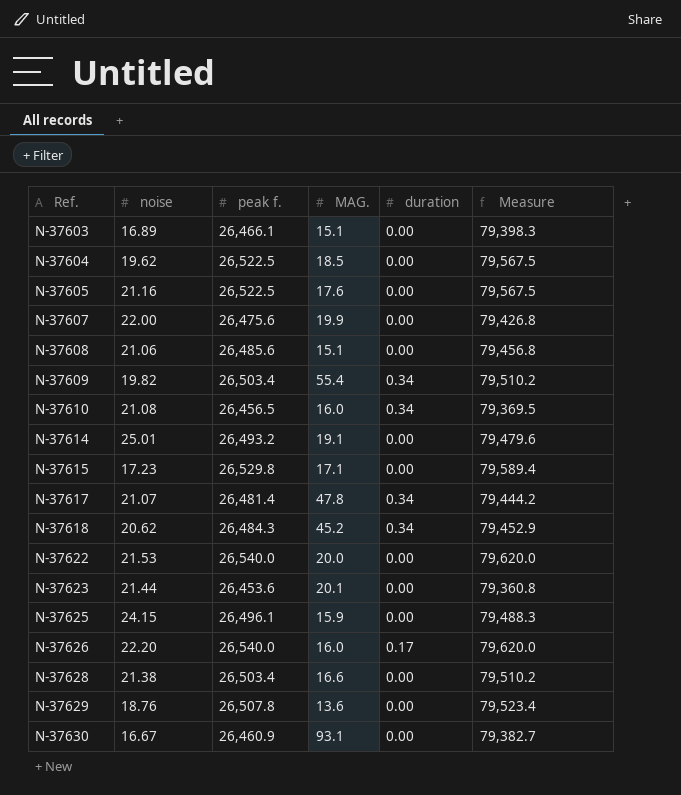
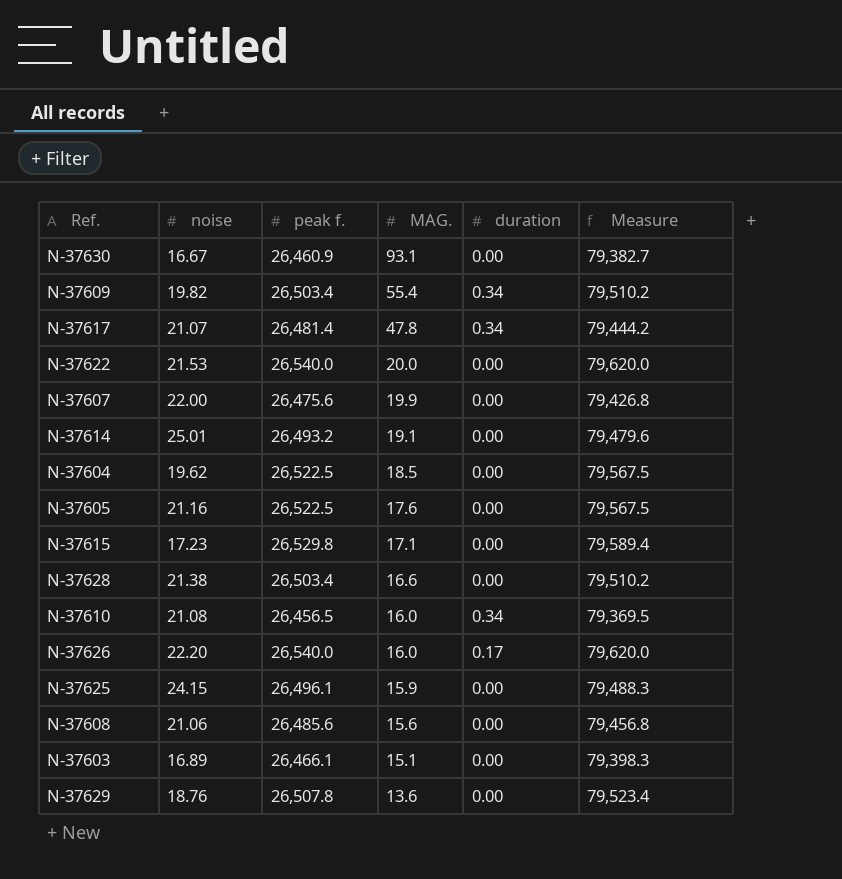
row order: Ref. ascending -> MAG. descending
row N-37618: 20.62 | 26,484.3 | 45.2 | 0.34 | 79,452.9 -> none
row N-37623: 21.44 | 26,453.6 | 20.1 | 0.00 | 79,360.8 -> none
N-37608 | MAG.: 15.1 -> 15.6

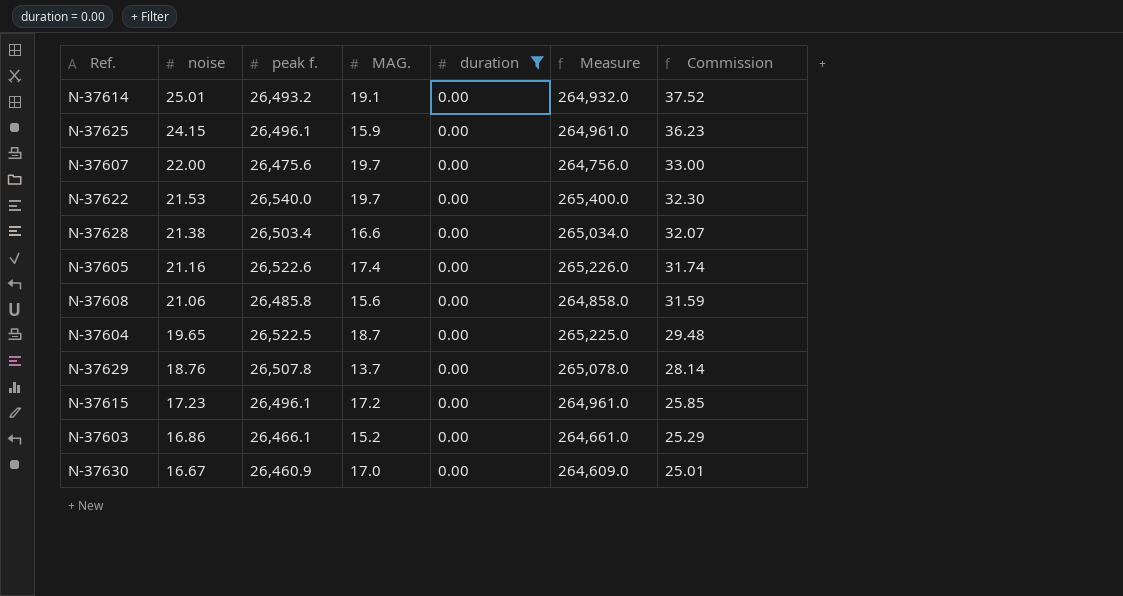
filter: none -> duration = 0.00
row order: MAG. descending -> noise descending
column Measure | formula: [peak f.] * 3 -> [peak f.] * 10
column Commission | formula: none -> [noise] * 1.5
N-37607 | MAG.: 19.9 -> 19.7
N-37622 | MAG.: 20.0 -> 19.7
N-37605 | peak f.: 26,522.5 -> 26,522.6
N-37605 | MAG.: 17.6 -> 17.4
N-37608 | peak f.: 26,485.6 -> 26,485.8
N-37604 | noise: 19.62 -> 19.65
N-37604 | MAG.: 18.5 -> 18.7
N-37629 | MAG.: 13.6 -> 13.7
N-37615 | peak f.: 26,529.8 -> 26,496.1
N-37615 | MAG.: 17.1 -> 17.2
N-37603 | noise: 16.89 -> 16.86
N-37603 | MAG.: 15.1 -> 15.2
N-37630 | MAG.: 93.1 -> 17.0

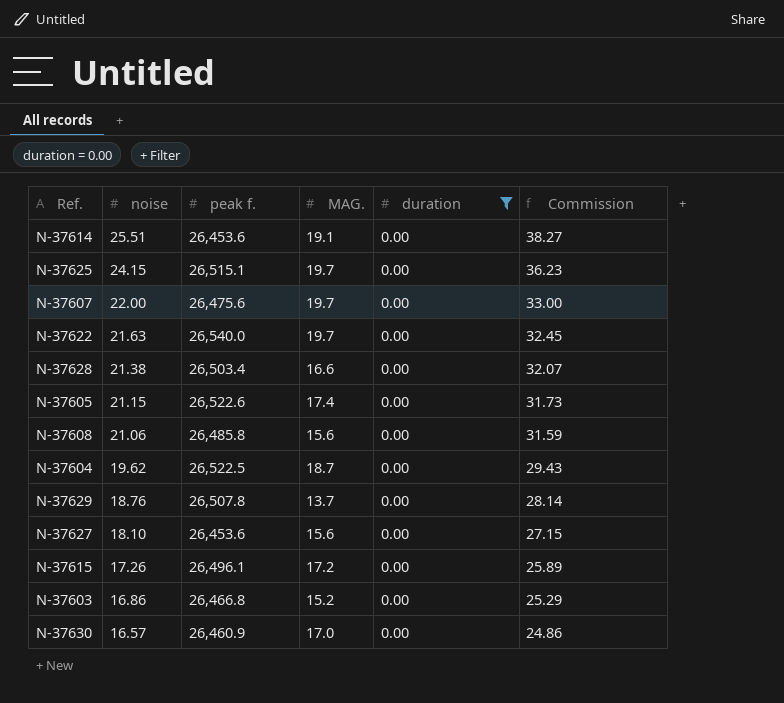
column Measure | formula: [peak f.] * 10 -> none
N-37614 | noise: 25.01 -> 25.51
N-37614 | peak f.: 26,493.2 -> 26,453.6
N-37614 | Commission: 37.52 -> 38.27
N-37625 | peak f.: 26,496.1 -> 26,515.1
N-37625 | MAG.: 15.9 -> 19.7
N-37622 | noise: 21.53 -> 21.63
N-37622 | Commission: 32.30 -> 32.45
N-37605 | noise: 21.16 -> 21.15
N-37605 | Commission: 31.74 -> 31.73
N-37604 | noise: 19.65 -> 19.62
N-37604 | Commission: 29.48 -> 29.43
row N-37627: none -> 18.10 | 26,453.6 | 15.6 | 0.00 | 27.15
N-37615 | noise: 17.23 -> 17.26
N-37615 | Commission: 25.85 -> 25.89
N-37603 | peak f.: 26,466.1 -> 26,466.8
N-37630 | noise: 16.67 -> 16.57
N-37630 | Commission: 25.01 -> 24.86

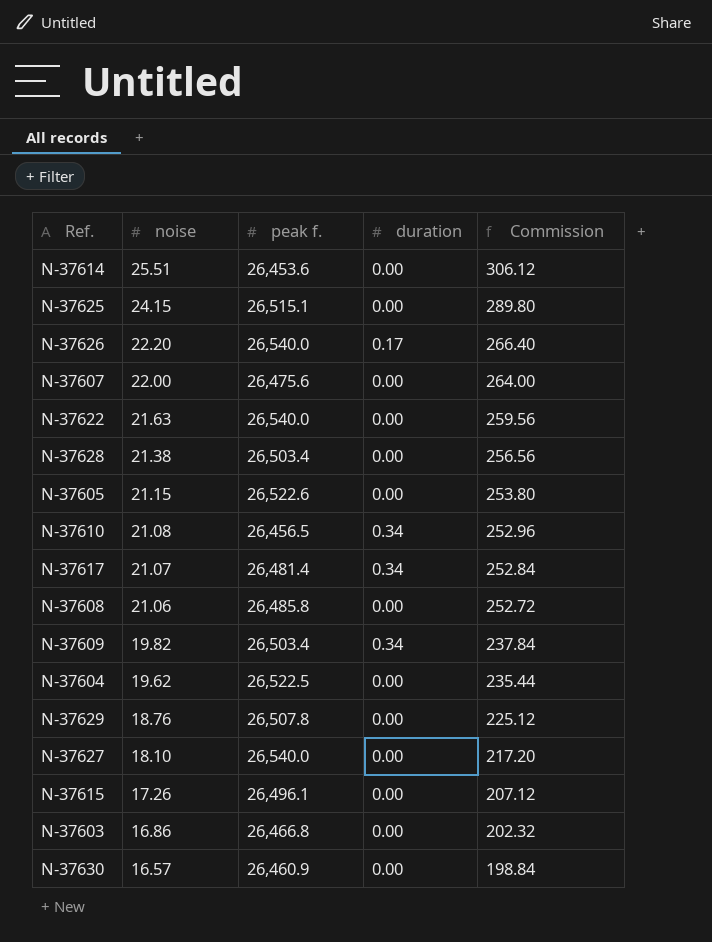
filter: duration = 0.00 -> none
column MAG. | position: 4 -> none
column Commission | formula: [noise] * 1.5 -> [noise] * 12
N-37627 | peak f.: 26,453.6 -> 26,540.0

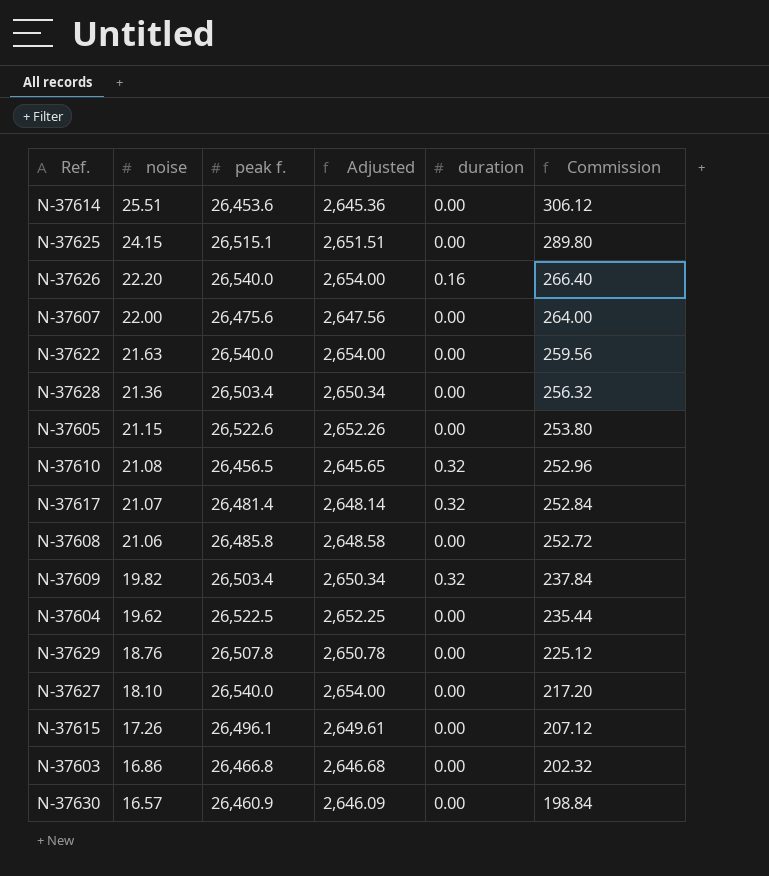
column Adjusted | formula: none -> [peak f.] * 0.1
N-37626 | duration: 0.17 -> 0.16
N-37628 | noise: 21.38 -> 21.36
N-37628 | Commission: 256.56 -> 256.32
N-37610 | duration: 0.34 -> 0.32
N-37617 | duration: 0.34 -> 0.32
N-37609 | duration: 0.34 -> 0.32

